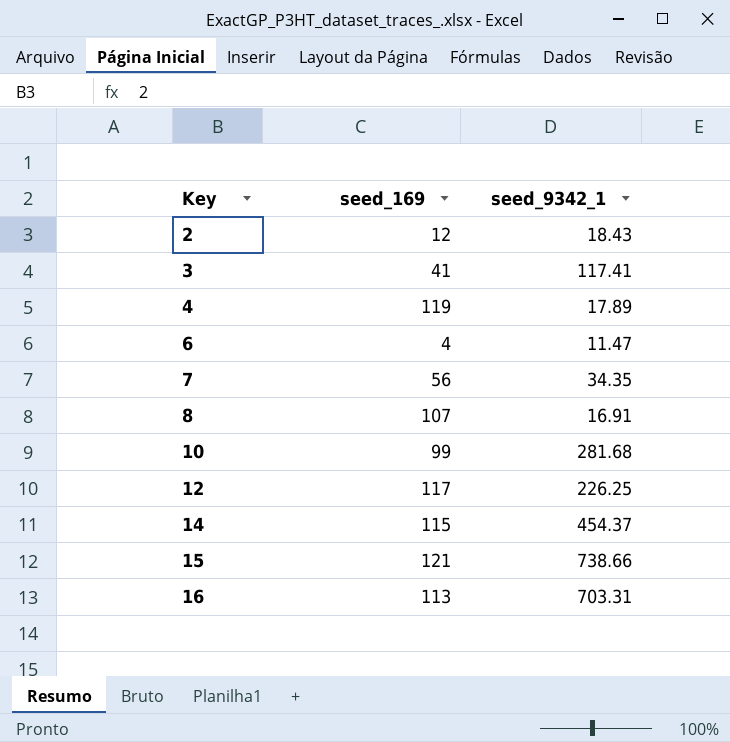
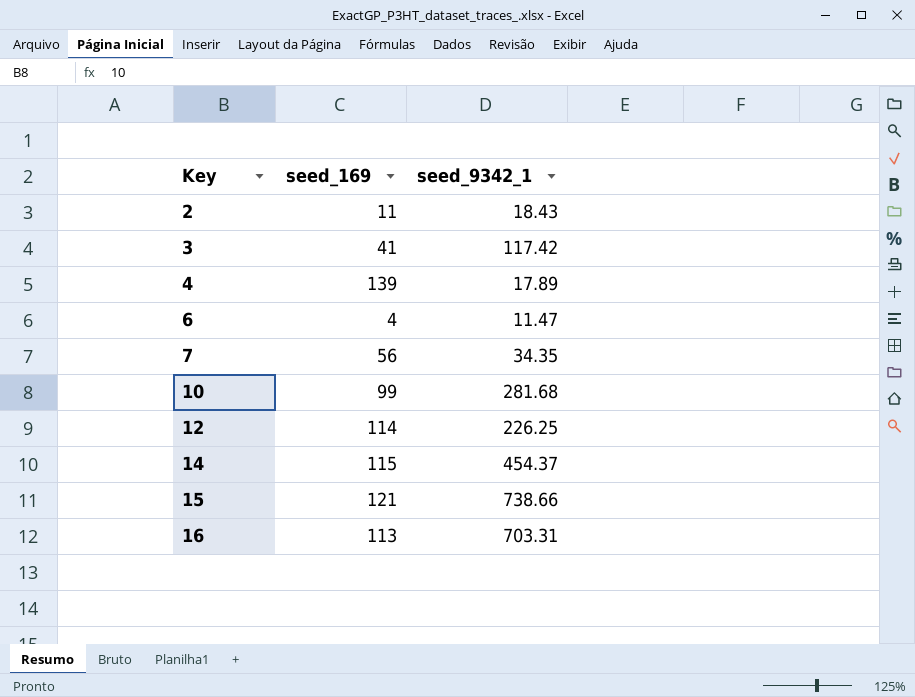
row 8: 107 | 16.91 -> none
2 | seed_169: 12 -> 11
3 | seed_9342_1: 117.41 -> 117.42
4 | seed_169: 119 -> 139
12 | seed_169: 117 -> 114

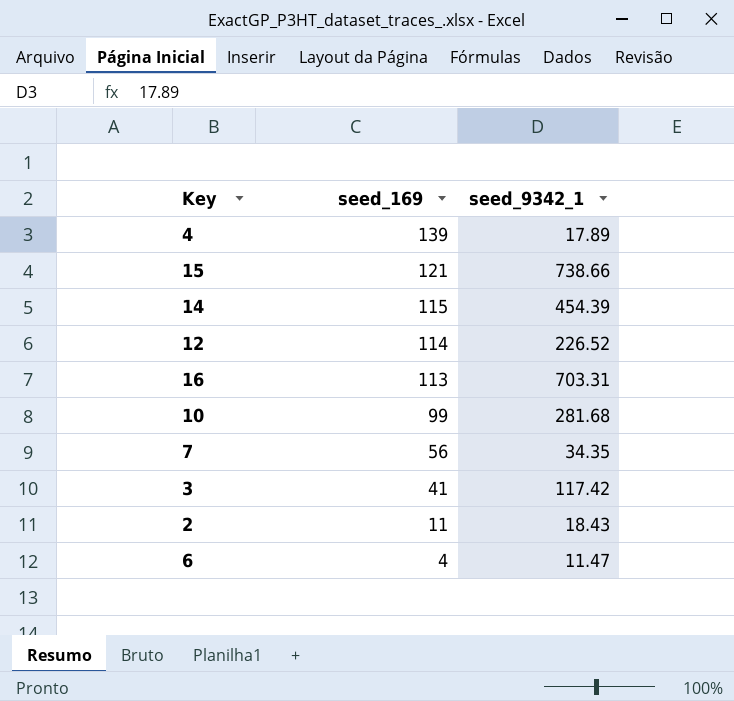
row order: Key ascending -> seed_169 descending
14 | seed_9342_1: 454.37 -> 454.39
12 | seed_9342_1: 226.25 -> 226.52

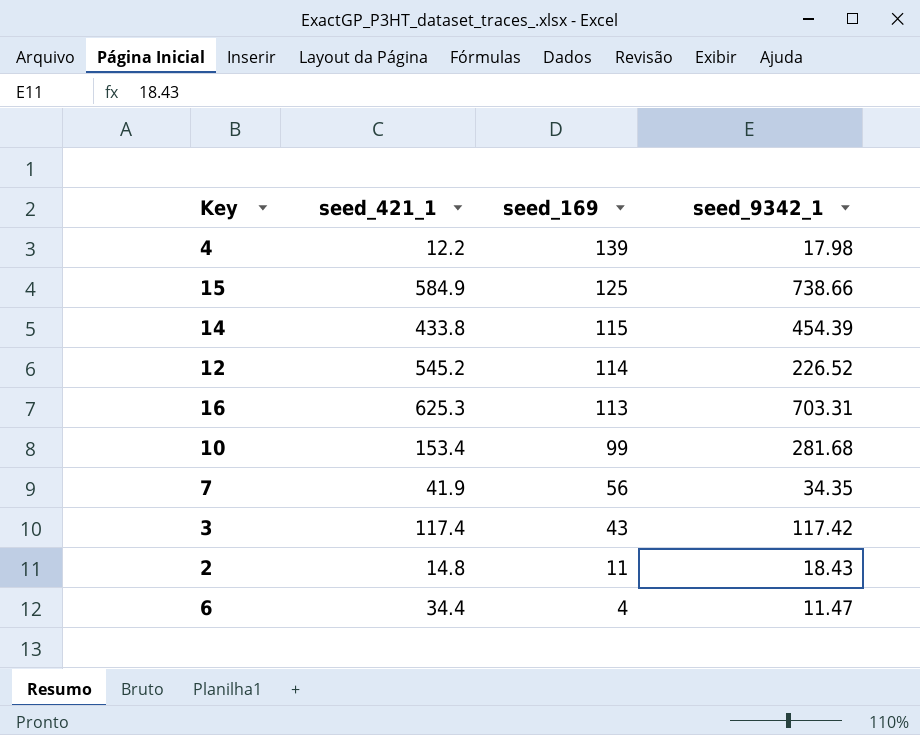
column seed_421_1 | position: none -> 2
4 | seed_9342_1: 17.89 -> 17.98
15 | seed_169: 121 -> 125
3 | seed_169: 41 -> 43

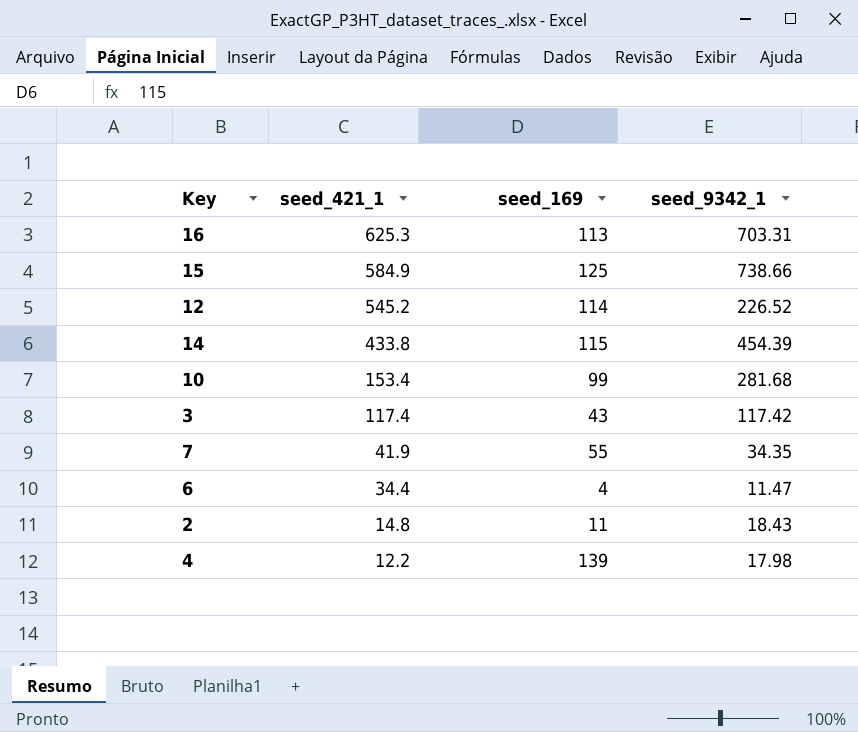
row order: seed_169 descending -> seed_421_1 descending
7 | seed_169: 56 -> 55

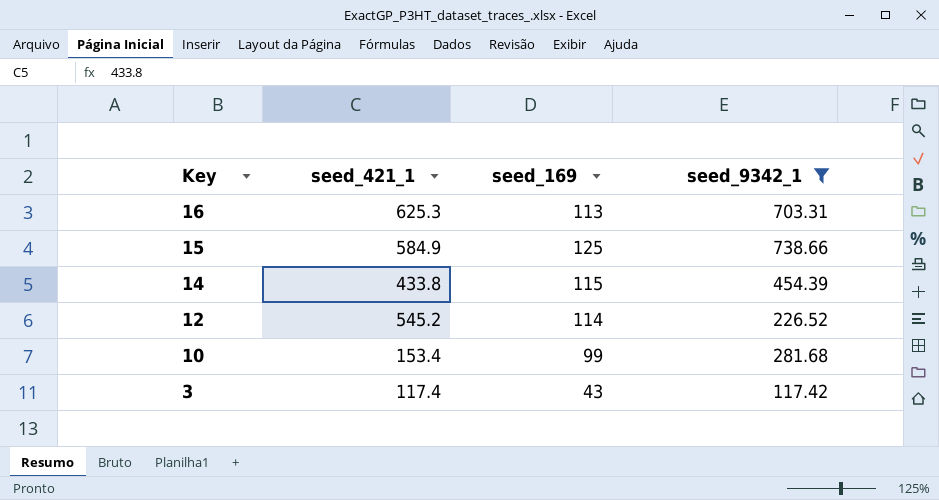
filter: none -> seed_9342_1 >= 117.42
row order: seed_421_1 descending -> Key descending

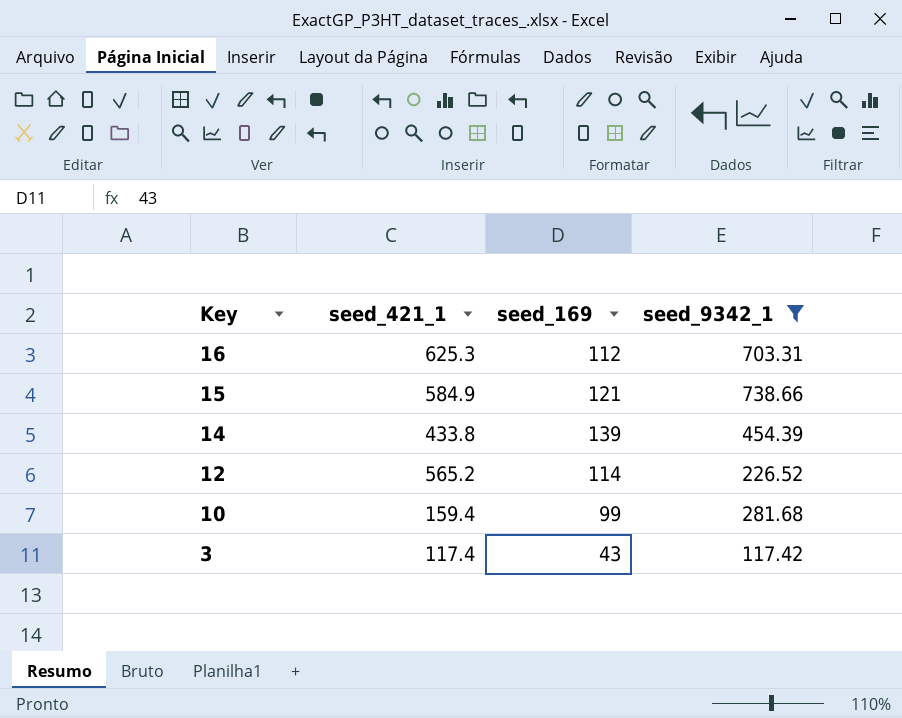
16 | seed_169: 113 -> 112
15 | seed_169: 125 -> 121
14 | seed_169: 115 -> 139
12 | seed_421_1: 545.2 -> 565.2
10 | seed_421_1: 153.4 -> 159.4

